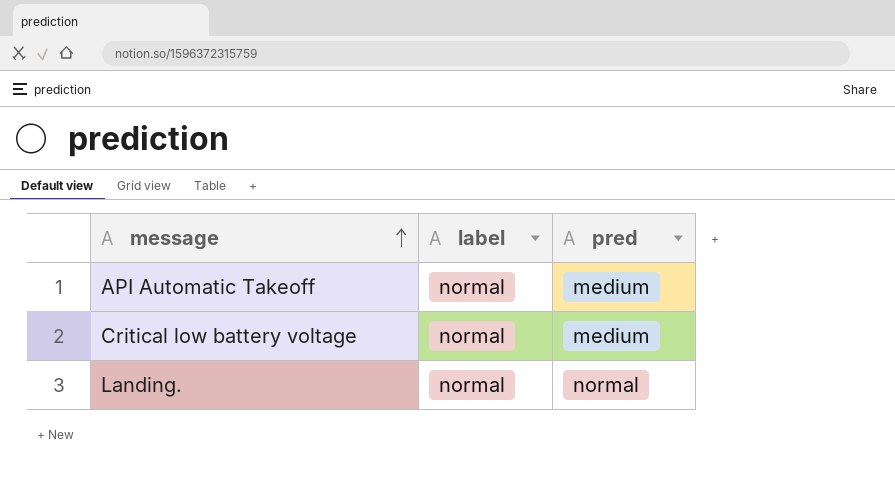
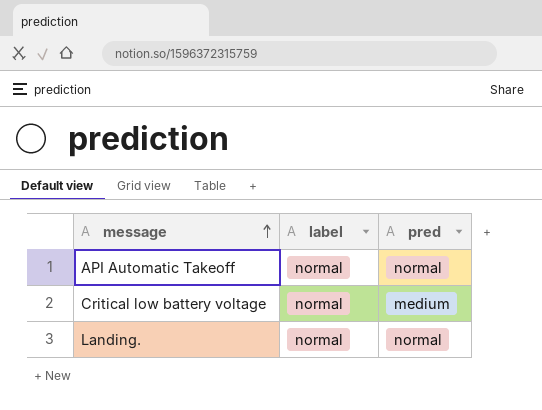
API Automatic Takeoff | pred: medium -> normal

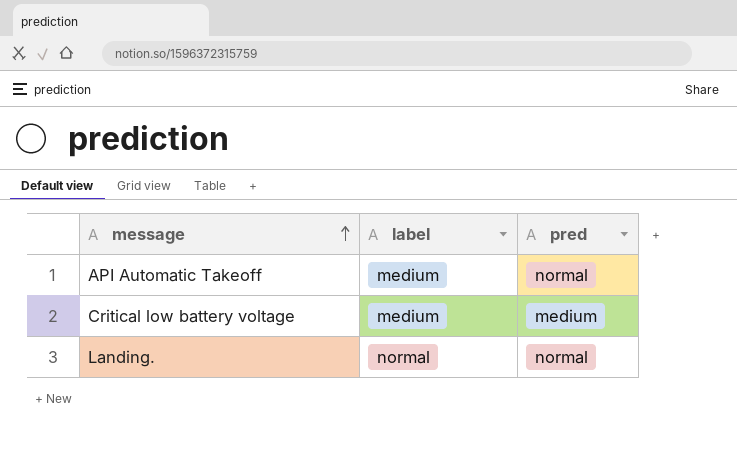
API Automatic Takeoff | label: normal -> medium
Critical low battery voltage | label: normal -> medium

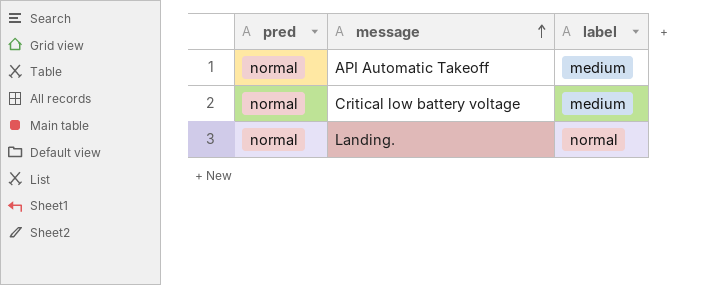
column pred | position: 3 -> 1
Critical low battery voltage | pred: medium -> normal

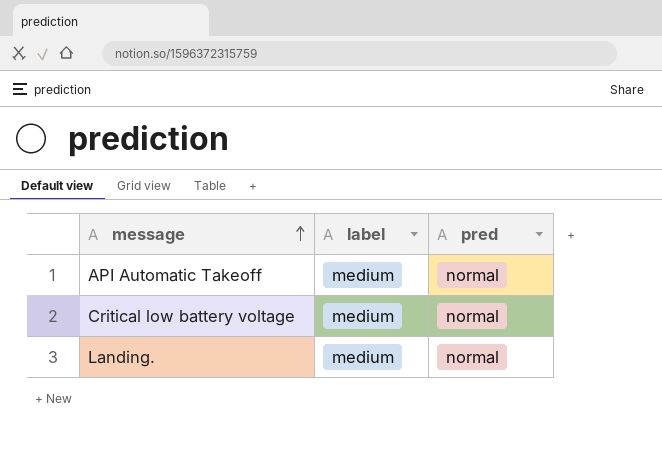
column pred | position: 1 -> 3
Landing. | label: normal -> medium

